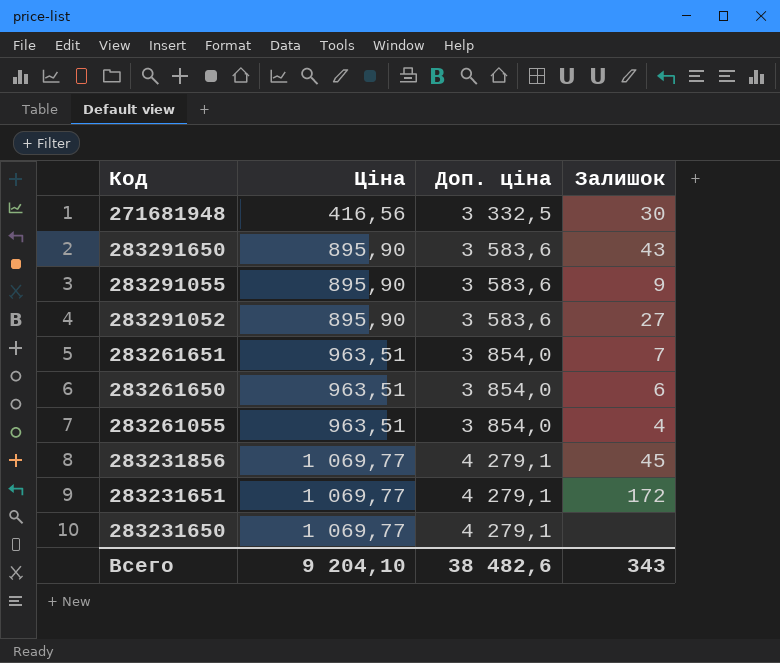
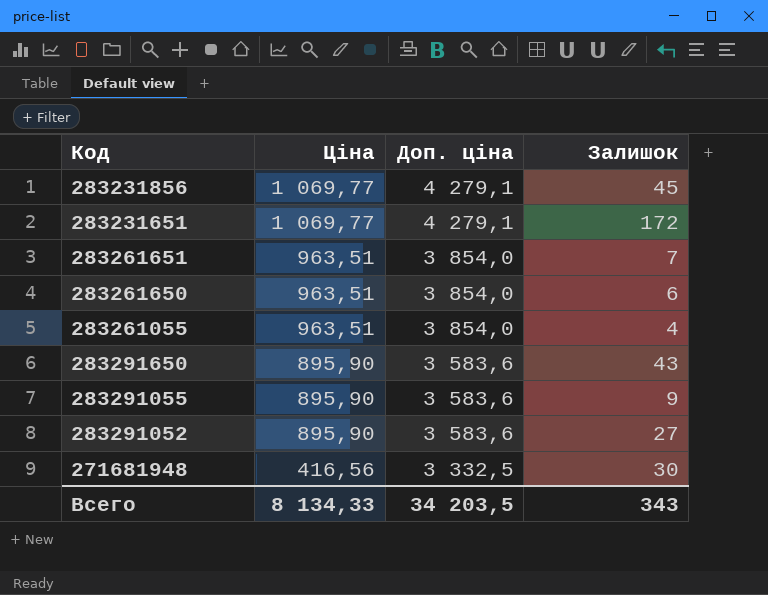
row order: Ціна ascending -> Ціна descending
row 283231650: 1 069,77 | 4 279,1 | none -> none
Всего | Ціна: 9 204,10 -> 8 134,33
Всего | Доп. ціна: 38 482,6 -> 34 203,5

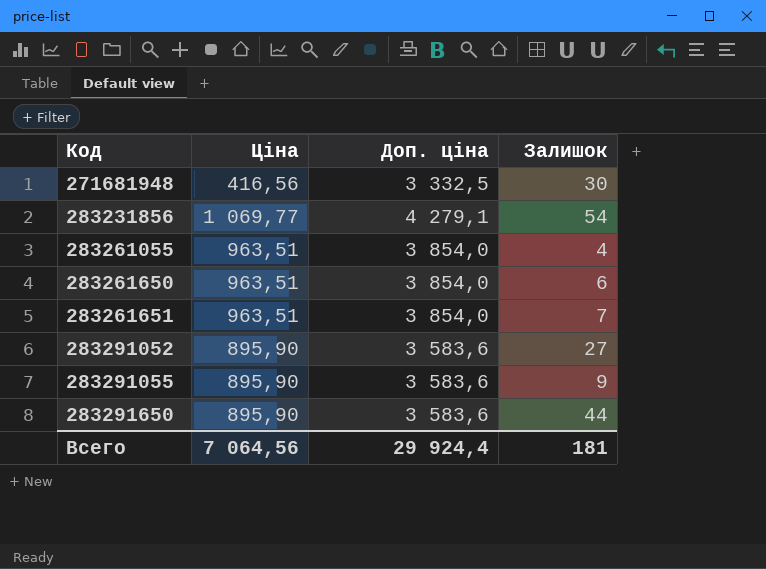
row order: Ціна descending -> Код ascending
row 283231651: 1 069,77 | 4 279,1 | 172 -> none
283231856 | Залишок: 45 -> 54
283291650 | Залишок: 43 -> 44
Всего | Ціна: 8 134,33 -> 7 064,56
Всего | Доп. ціна: 34 203,5 -> 29 924,4
Всего | Залишок: 343 -> 181

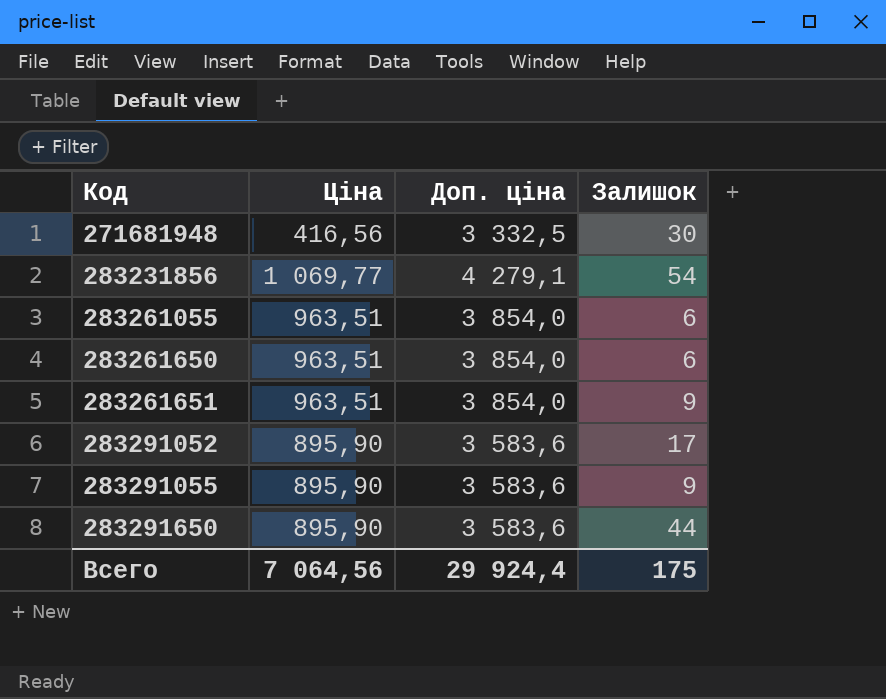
283261055 | Залишок: 4 -> 6
283261651 | Залишок: 7 -> 9
283291052 | Залишок: 27 -> 17
Всего | Залишок: 181 -> 175

